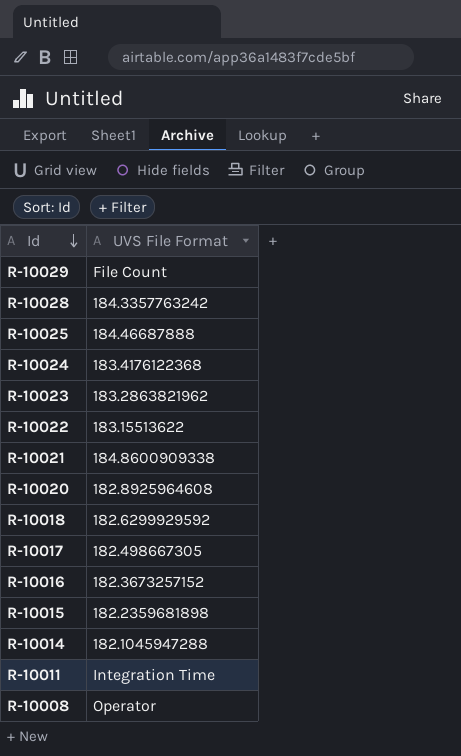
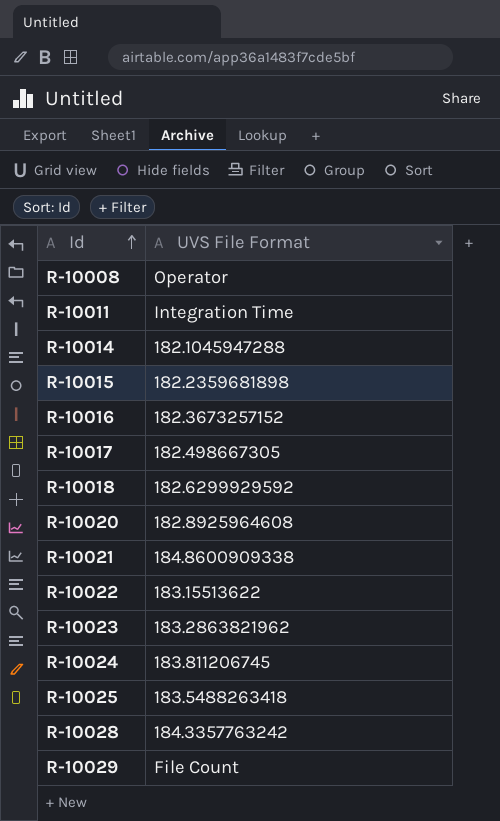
row order: Id descending -> Id ascending
R-10024 | UVS File Format: 183.4176122368 -> 183.811206745
R-10025 | UVS File Format: 184.46687888 -> 183.5488263418

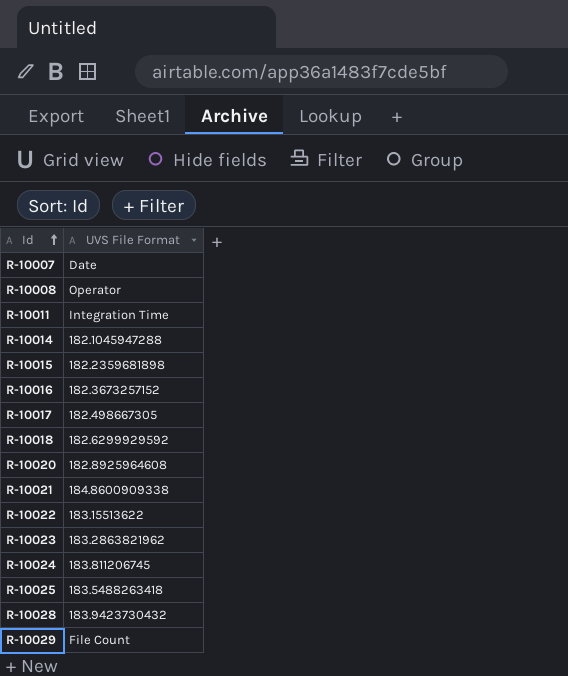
row R-10007: none -> Date
R-10028 | UVS File Format: 184.3357763242 -> 183.9423730432

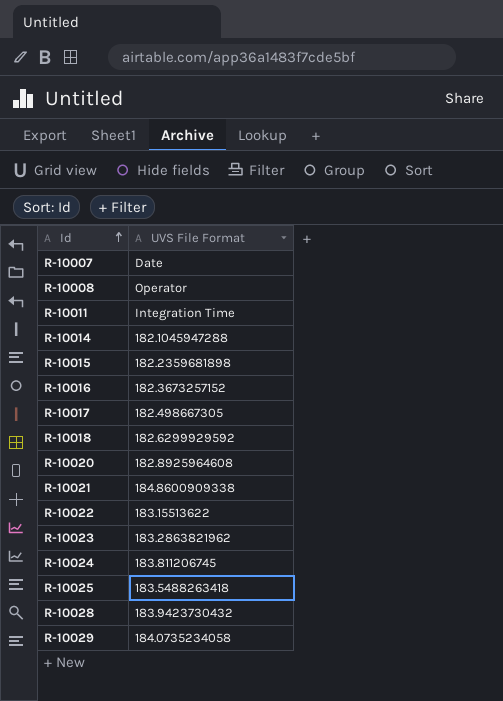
R-10029 | UVS File Format: File Count -> 184.0735234058

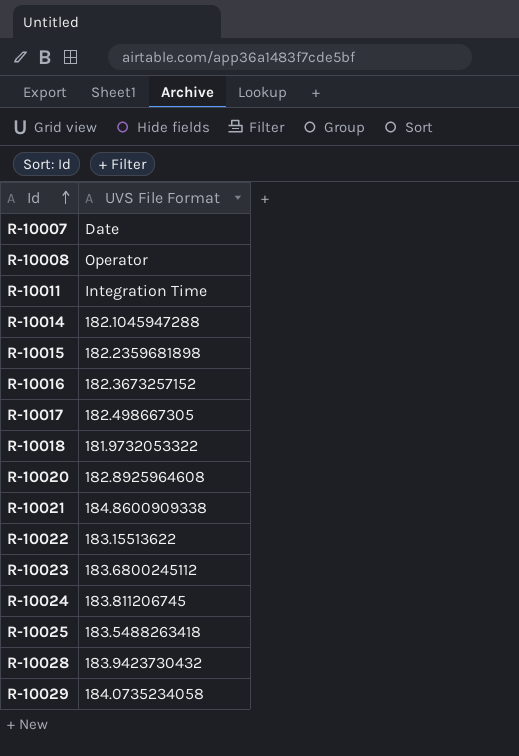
R-10018 | UVS File Format: 182.6299929592 -> 181.9732053322
R-10023 | UVS File Format: 183.2863821962 -> 183.6800245112

